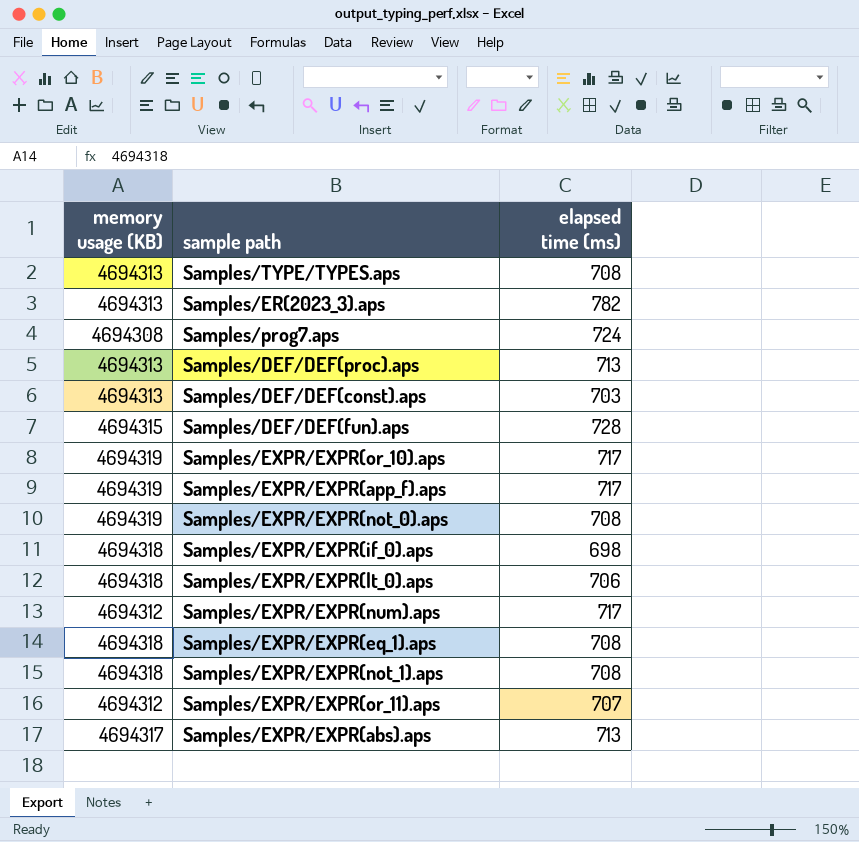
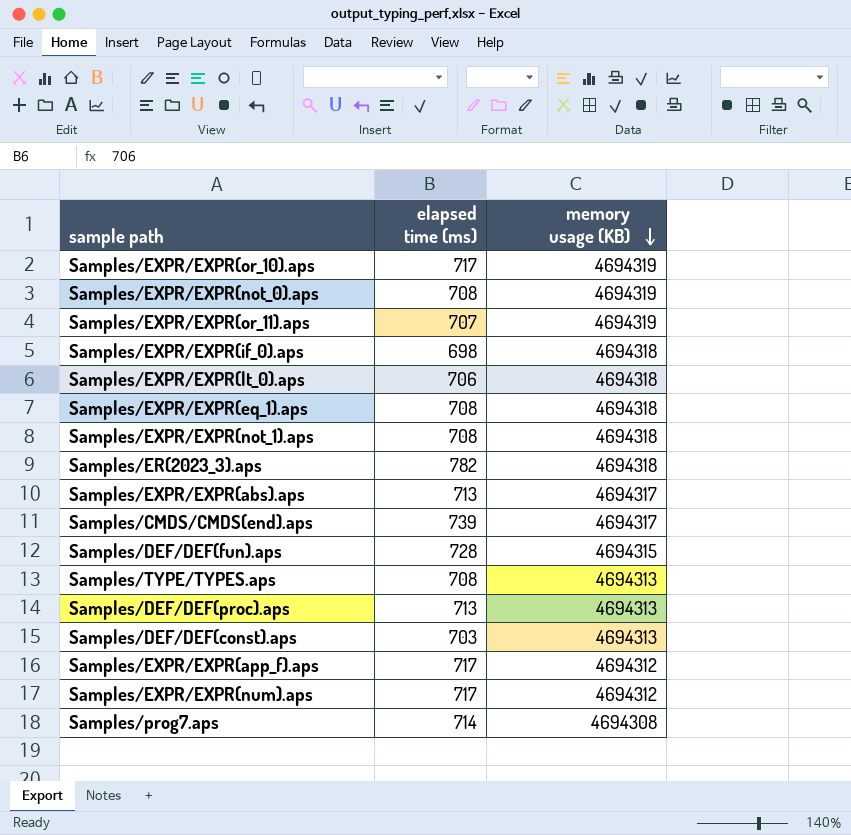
row order: none -> memory usage (KB) descending
column memory usage (KB) | position: 1 -> 3
Samples/EXPR/EXPR(or_11).aps | memory usage (KB): 4694312 -> 4694319
Samples/ER(2023_3).aps | memory usage (KB): 4694313 -> 4694318
row Samples/CMDS/CMDS(end).aps: none -> 739 | 4694317
Samples/EXPR/EXPR(app_f).aps | memory usage (KB): 4694319 -> 4694312
Samples/prog7.aps | elapsed time (ms): 724 -> 714

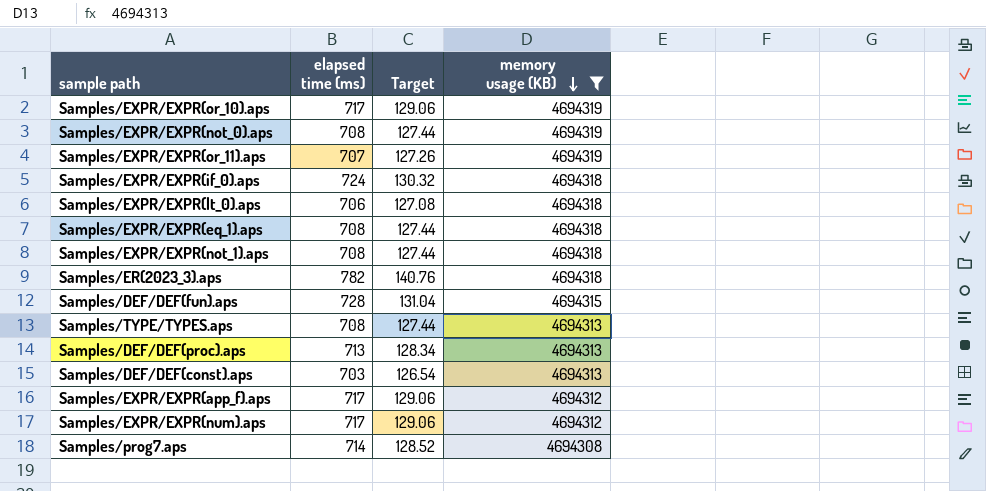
filter: none -> memory usage (KB) != 4694317
column Target | formula: none -> [elapsed time (ms)] * 0.18
Samples/EXPR/EXPR(if_0).aps | elapsed time (ms): 698 -> 724

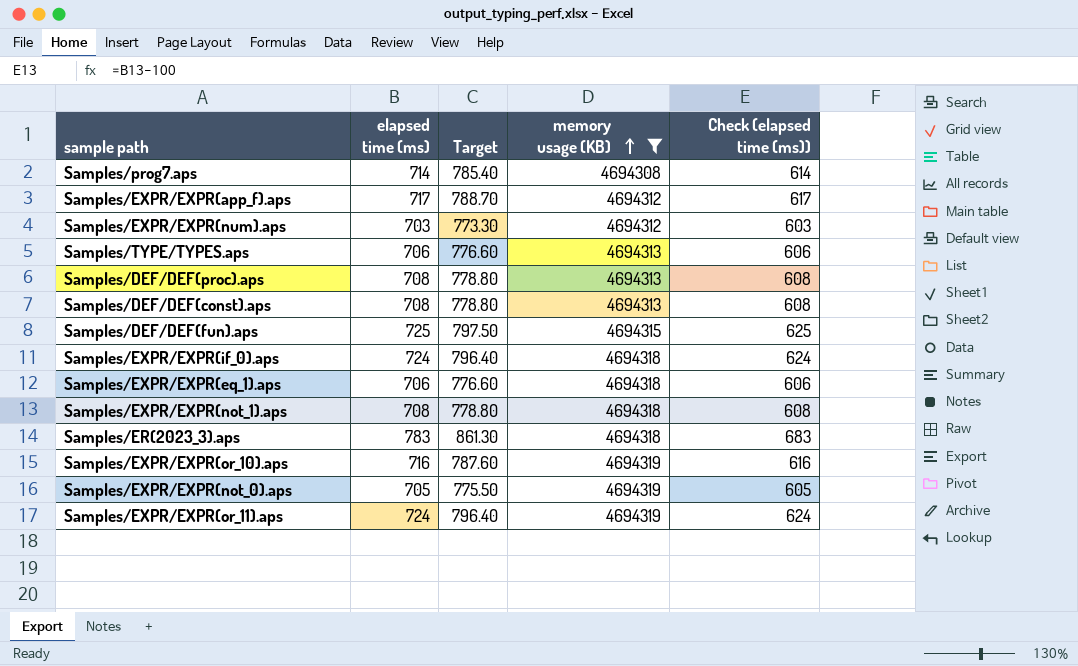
row order: memory usage (KB) descending -> memory usage (KB) ascending
column Target | formula: [elapsed time (ms)] * 0.18 -> [elapsed time (ms)] * 1.1
column Check (elapsed time (ms)) | formula: none -> [elapsed time (ms)] - 100
row Samples/EXPR/EXPR(lt_0).aps: 706 | 127.08 | 4694318 -> none
Samples/EXPR/EXPR(num).aps | elapsed time (ms): 717 -> 703
Samples/TYPE/TYPES.aps | elapsed time (ms): 708 -> 706
Samples/DEF/DEF(proc).aps | elapsed time (ms): 713 -> 708
Samples/DEF/DEF(const).aps | elapsed time (ms): 703 -> 708
Samples/DEF/DEF(fun).aps | elapsed time (ms): 728 -> 725
Samples/EXPR/EXPR(eq_1).aps | elapsed time (ms): 708 -> 706
Samples/ER(2023_3).aps | elapsed time (ms): 782 -> 783
Samples/EXPR/EXPR(or_10).aps | elapsed time (ms): 717 -> 716
Samples/EXPR/EXPR(not_0).aps | elapsed time (ms): 708 -> 705
Samples/EXPR/EXPR(or_11).aps | elapsed time (ms): 707 -> 724

